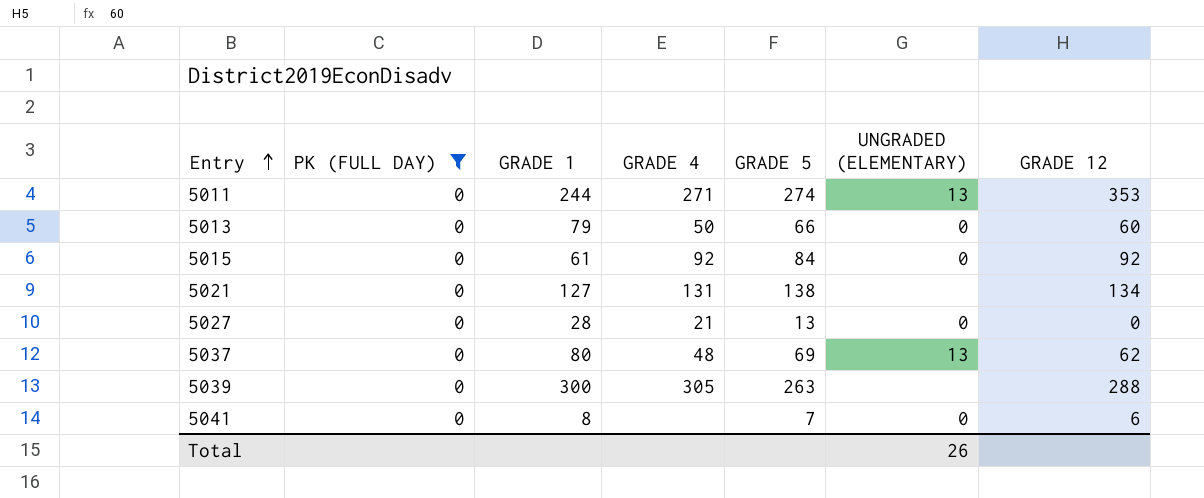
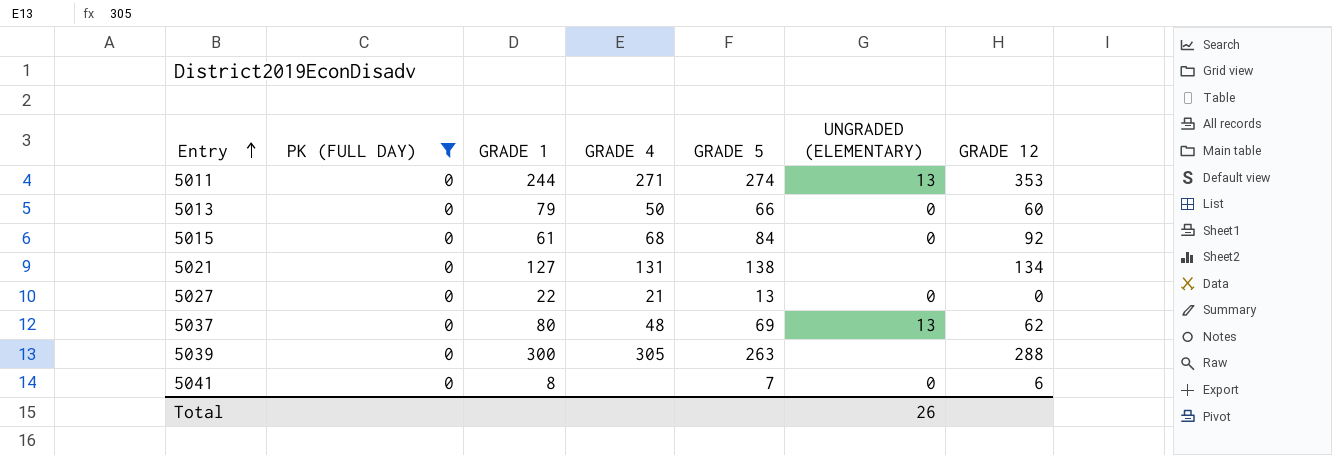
5015 | GRADE 4: 92 -> 68
5027 | GRADE 1: 28 -> 22

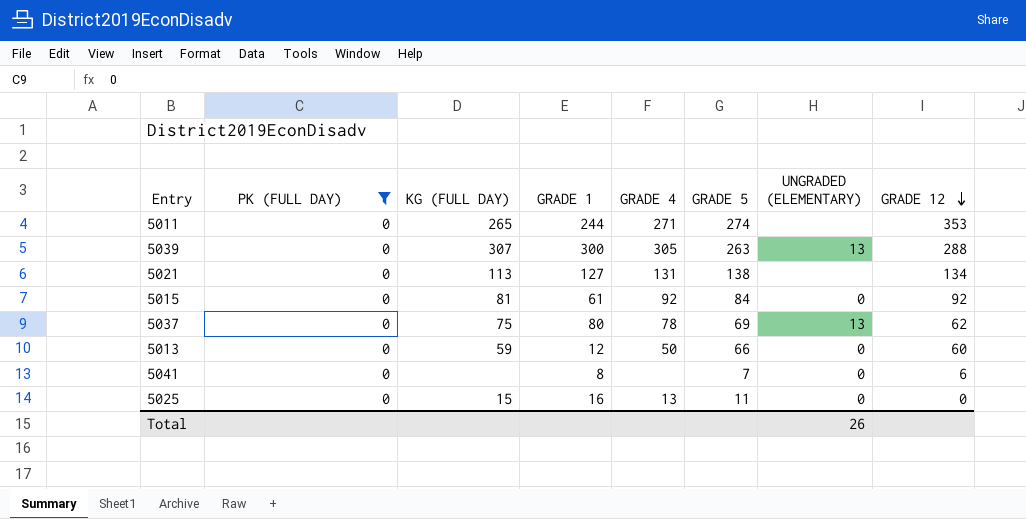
row order: Entry ascending -> GRADE 12 descending
column KG (FULL DAY) | position: none -> 3
row 5027: 0 | 22 | 21 | 13 | 0 | 0 -> none
5011 | UNGRADED (ELEMENTARY): 13 -> none
5039 | UNGRADED (ELEMENTARY): none -> 13
5015 | GRADE 4: 68 -> 92
5037 | GRADE 4: 48 -> 78
5013 | GRADE 1: 79 -> 12
row 5025: none -> 0 | 15 | 16 | 13 | 11 | 0 | 0

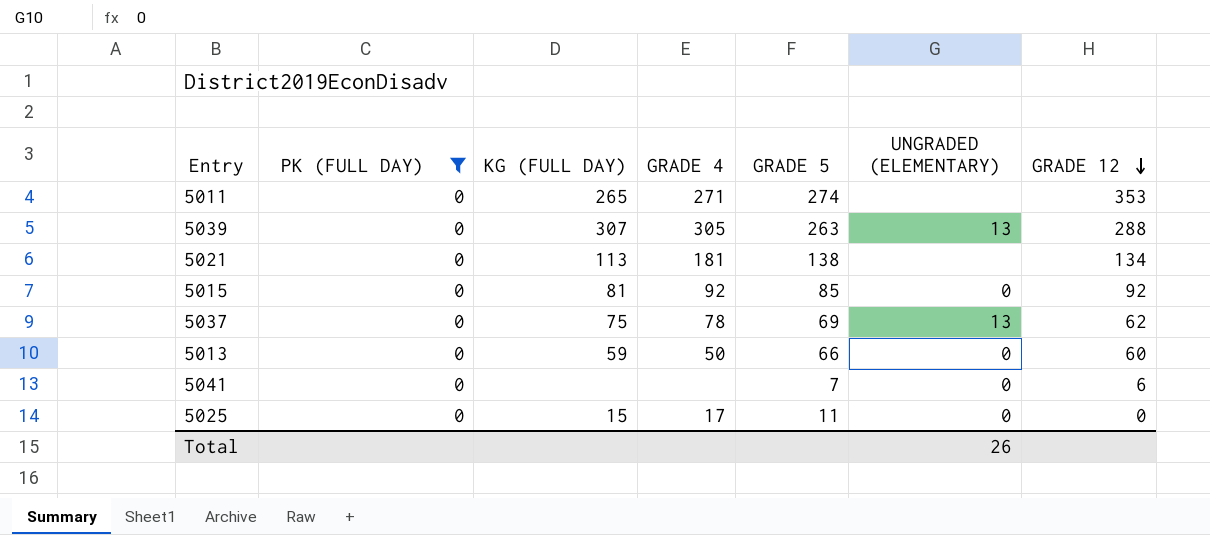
column GRADE 1 | position: 4 -> none
5021 | GRADE 4: 131 -> 181
5015 | GRADE 5: 84 -> 85
5025 | GRADE 4: 13 -> 17

